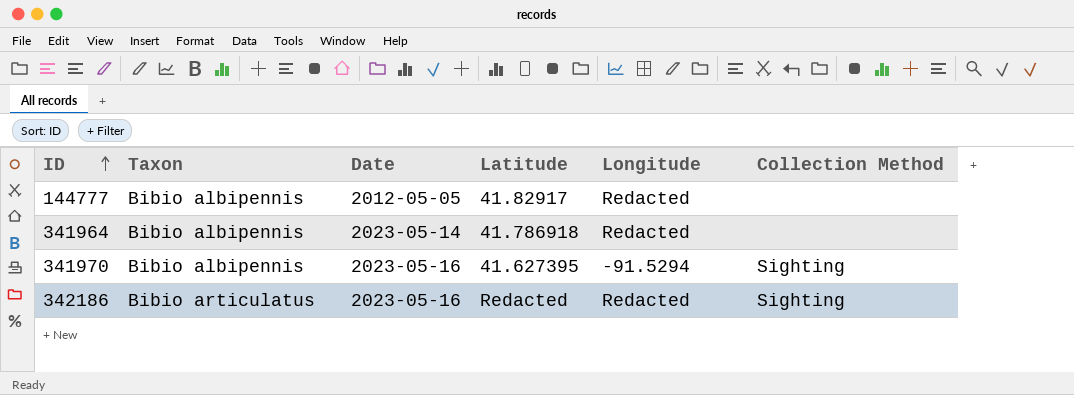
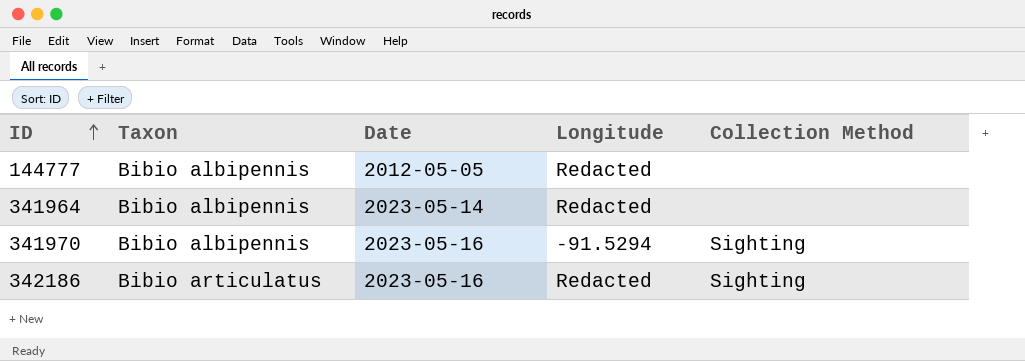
column Latitude | position: 4 -> none

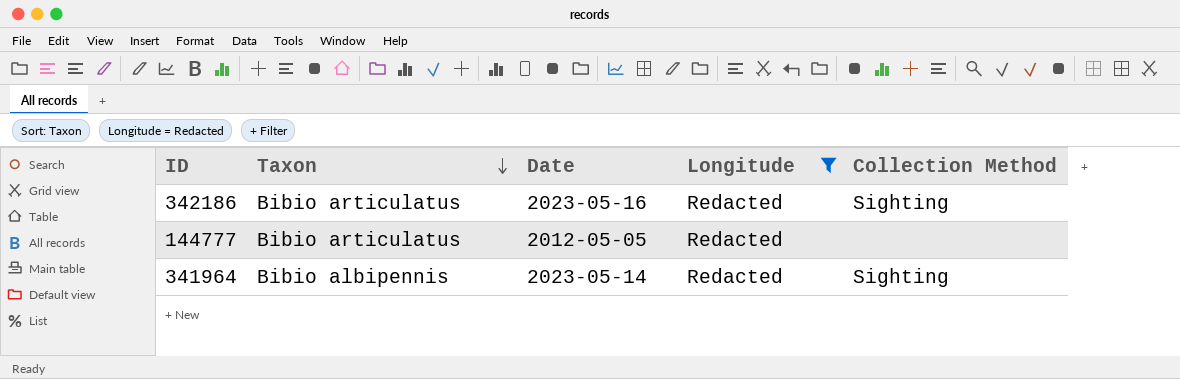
filter: none -> Longitude = Redacted
row order: ID ascending -> Taxon descending
144777 | Taxon: Bibio albipennis -> Bibio articulatus
341964 | Collection Method: none -> Sighting

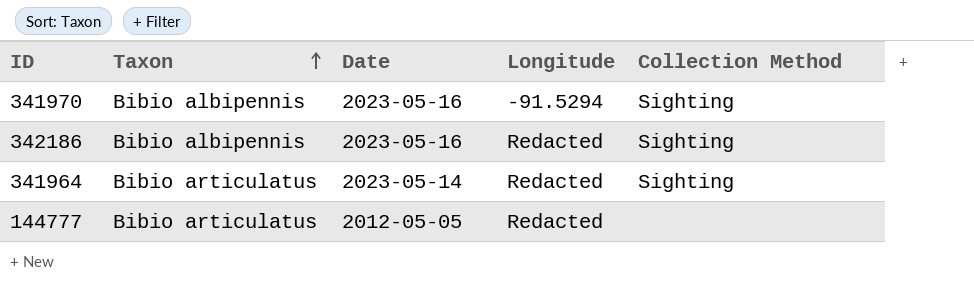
filter: Longitude = Redacted -> none
row order: Taxon descending -> Taxon ascending
342186 | Taxon: Bibio articulatus -> Bibio albipennis
341964 | Taxon: Bibio albipennis -> Bibio articulatus

